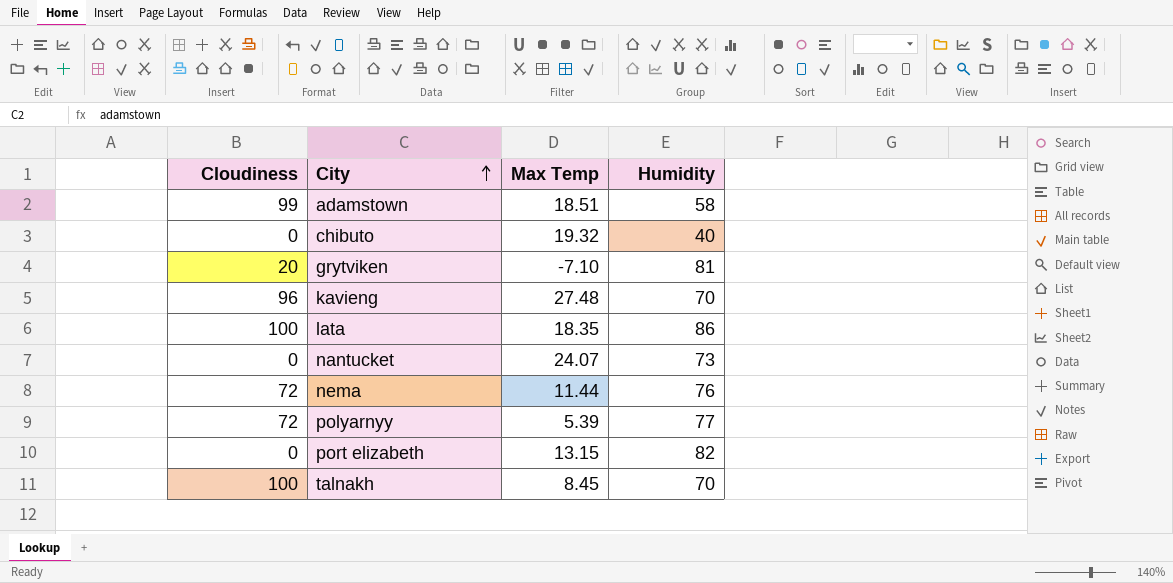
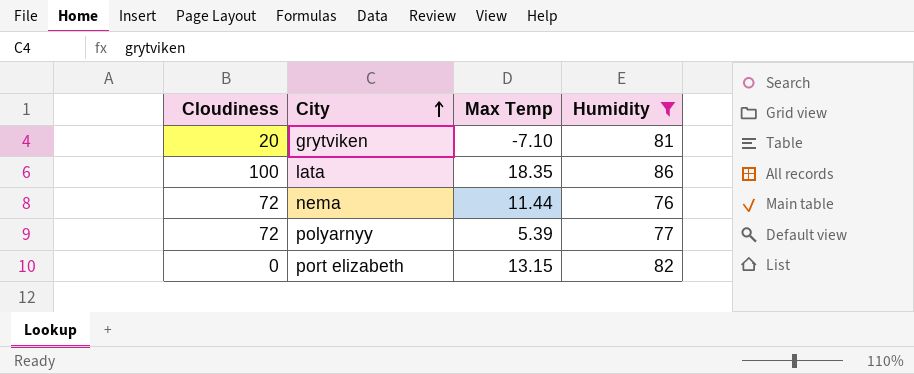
filter: none -> Humidity >= 76

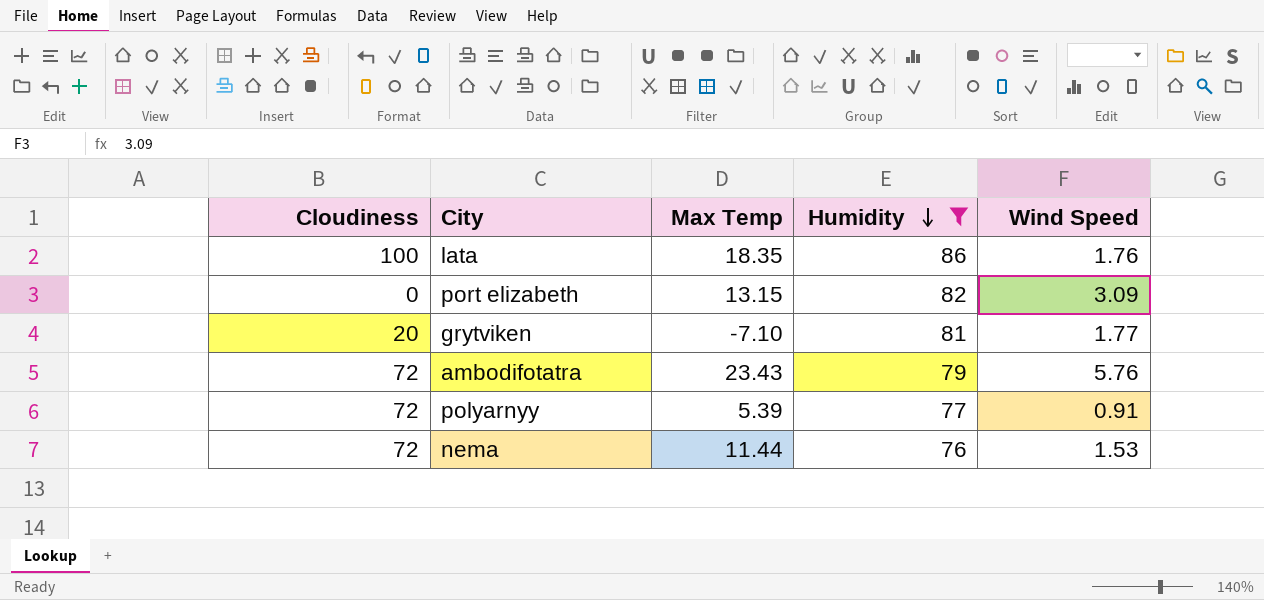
row order: City ascending -> Humidity descending
column Wind Speed | position: none -> 5
row ambodifotatra: none -> 72 | 23.43 | 79 | 5.76

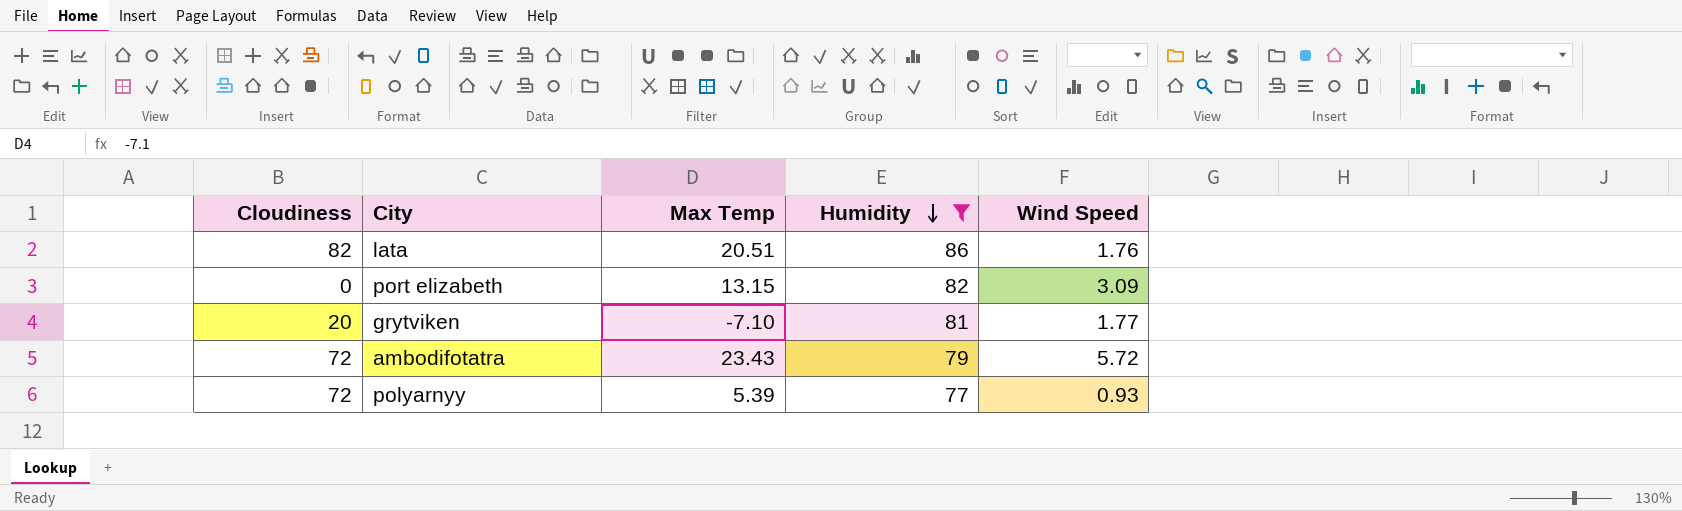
row nema: 72 | 11.44 | 76 | 1.53 -> none
lata | Cloudiness: 100 -> 82
lata | Max Temp: 18.35 -> 20.51
ambodifotatra | Wind Speed: 5.76 -> 5.72
polyarnyy | Wind Speed: 0.91 -> 0.93

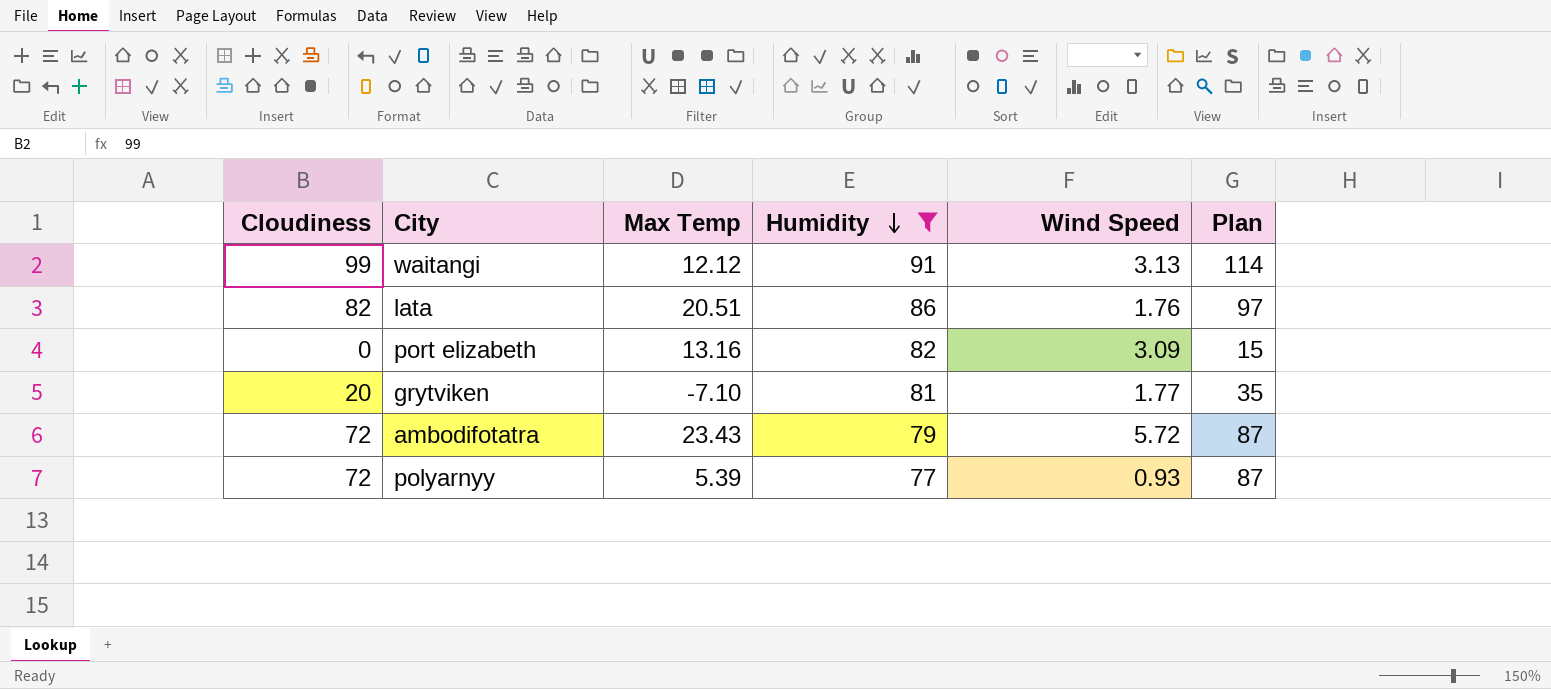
column Plan | formula: none -> [Cloudiness] + 15
row waitangi: none -> 99 | 12.12 | 91 | 3.13 | 114
port elizabeth | Max Temp: 13.15 -> 13.16

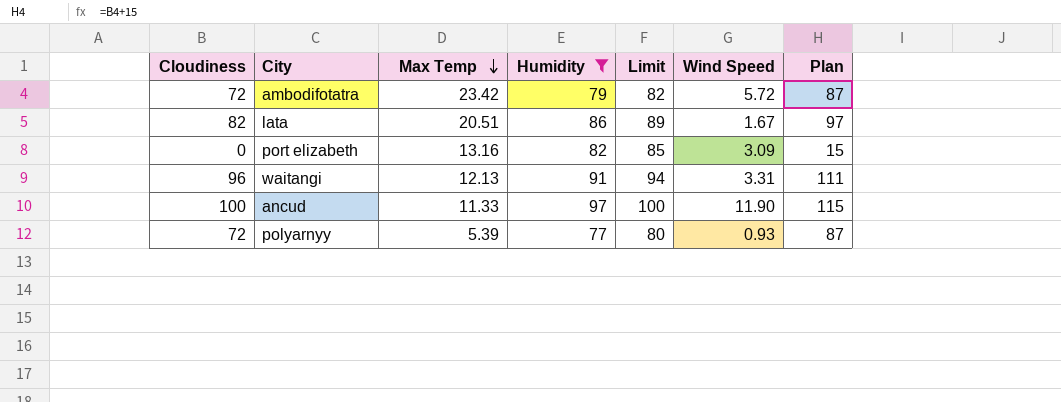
row order: Humidity descending -> Max Temp descending
column Limit | formula: none -> [Humidity] + 3
row grytviken: 20 | -7.10 | 81 | 1.77 | 35 -> none
ambodifotatra | Max Temp: 23.43 -> 23.42
lata | Wind Speed: 1.76 -> 1.67
waitangi | Cloudiness: 99 -> 96
waitangi | Max Temp: 12.12 -> 12.13
waitangi | Wind Speed: 3.13 -> 3.31
waitangi | Plan: 114 -> 111
row ancud: none -> 100 | 11.33 | 97 | 100 | 11.90 | 115

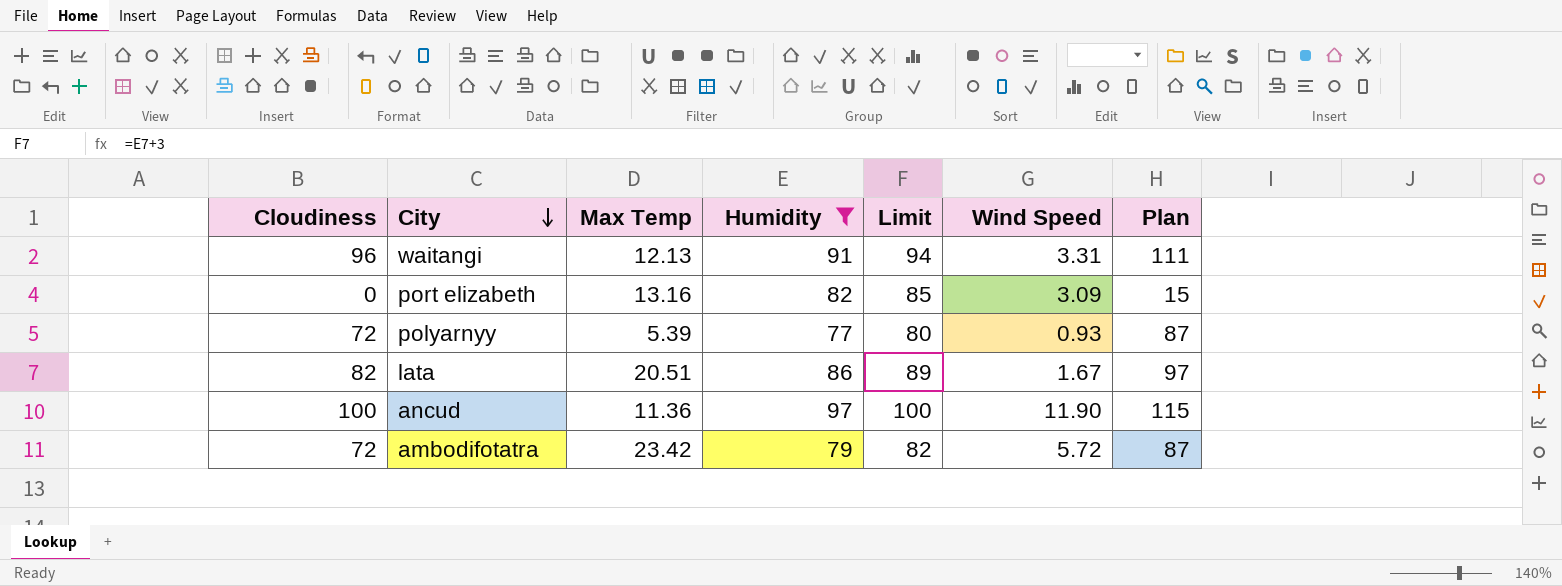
row order: Max Temp descending -> City descending
ancud | Max Temp: 11.33 -> 11.36

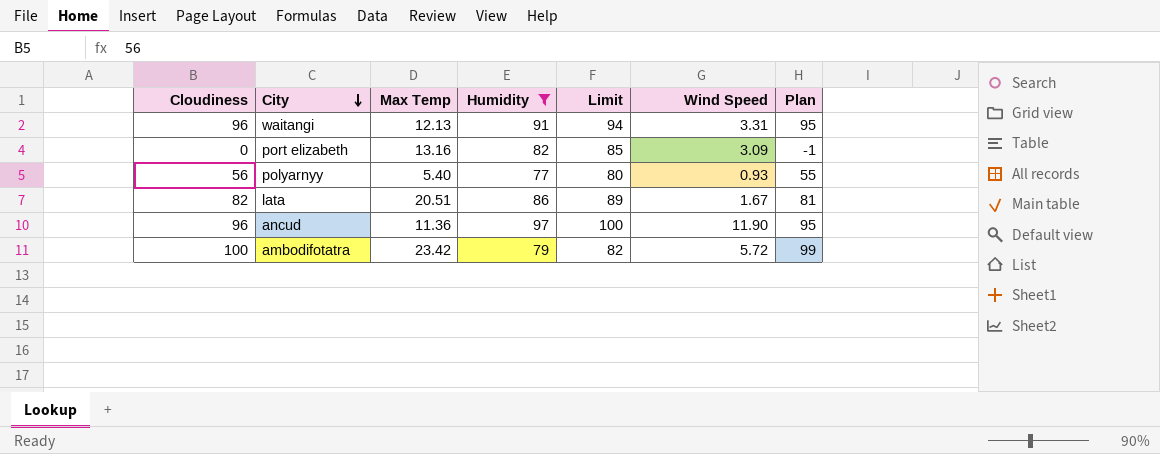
column Plan | formula: [Cloudiness] + 15 -> [Cloudiness] - 1
polyarnyy | Cloudiness: 72 -> 56
polyarnyy | Max Temp: 5.39 -> 5.40
ancud | Cloudiness: 100 -> 96
ambodifotatra | Cloudiness: 72 -> 100

